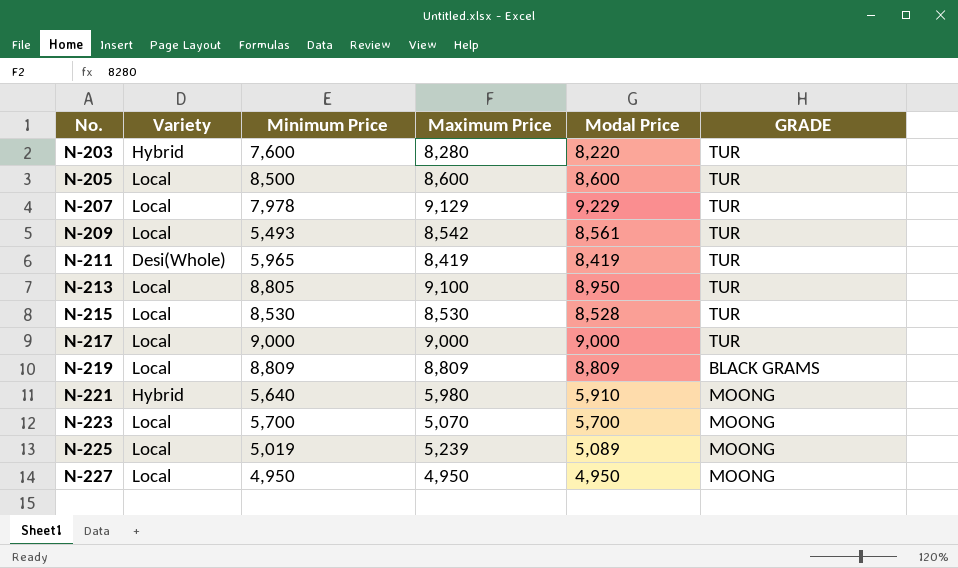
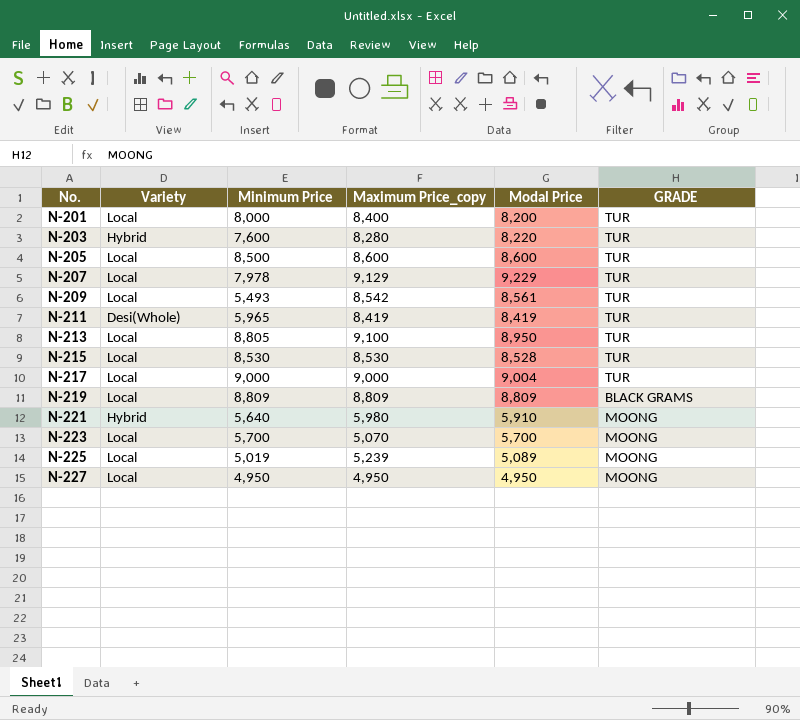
column name: Maximum Price -> Maximum Price_copy
row N-201: none -> Local | 8,000 | 8,400 | 8,200 | TUR
N-217 | Modal Price: 9,000 -> 9,004

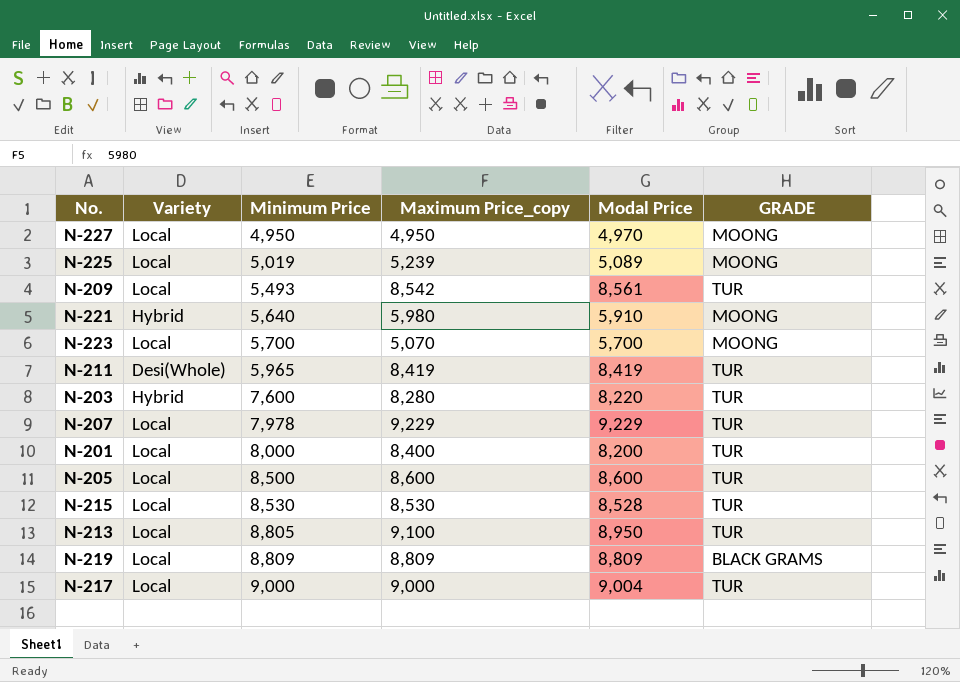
row order: No. ascending -> Minimum Price ascending
N-227 | Modal Price: 4,950 -> 4,970
N-207 | Maximum Price_copy: 9,129 -> 9,229

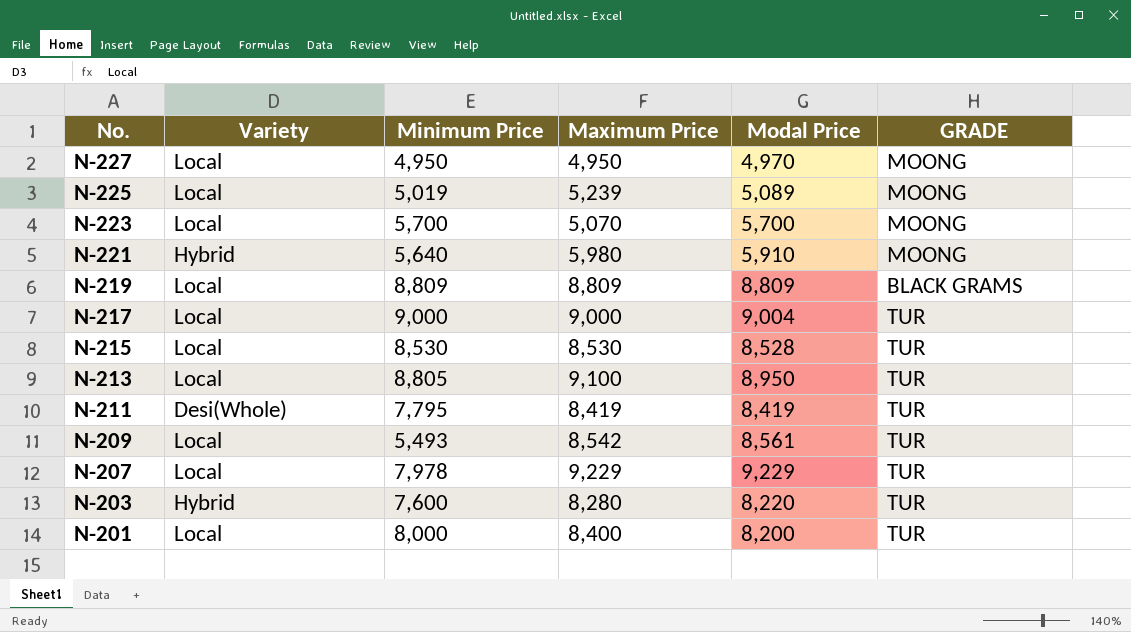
row order: Minimum Price ascending -> No. descending
column name: Maximum Price_copy -> Maximum Price
row N-205: Local | 8,500 | 8,600 | 8,600 | TUR -> none
N-211 | Minimum Price: 5,965 -> 7,795

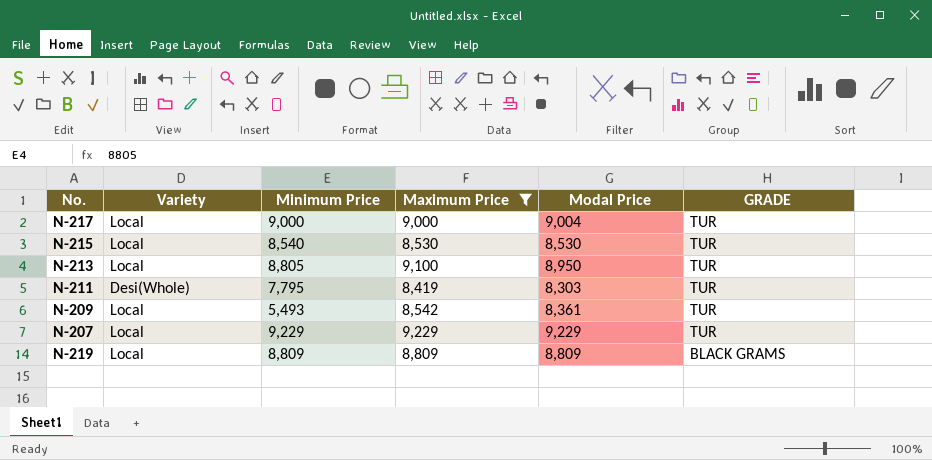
filter: none -> Maximum Price >= 8,419
row order: No. descending -> GRADE descending
N-215 | Minimum Price: 8,530 -> 8,540
N-215 | Modal Price: 8,528 -> 8,530
N-211 | Modal Price: 8,419 -> 8,303
N-209 | Modal Price: 8,561 -> 8,361
N-207 | Minimum Price: 7,978 -> 9,229

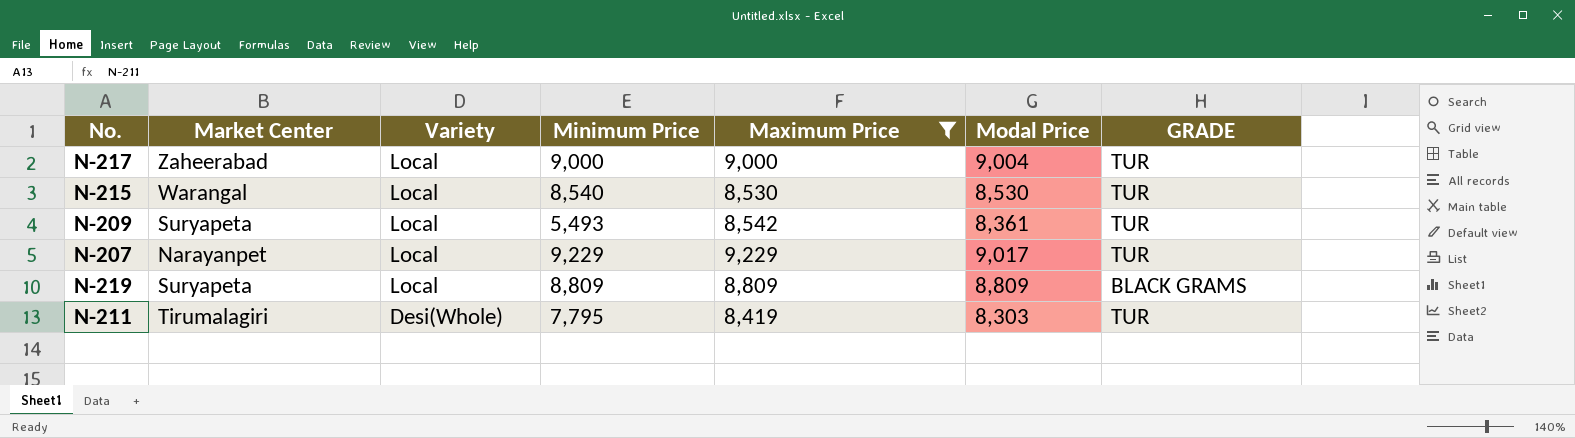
row order: GRADE descending -> Variety descending
column Market Center | position: none -> 2
row N-213: Local | 8,805 | 9,100 | 8,950 | TUR -> none
N-207 | Modal Price: 9,229 -> 9,017

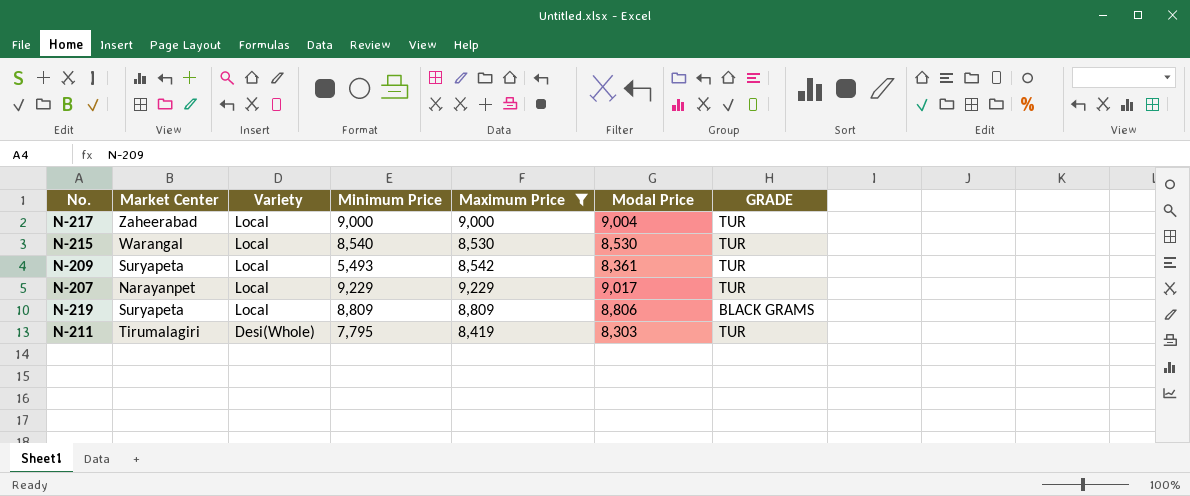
N-219 | Modal Price: 8,809 -> 8,806

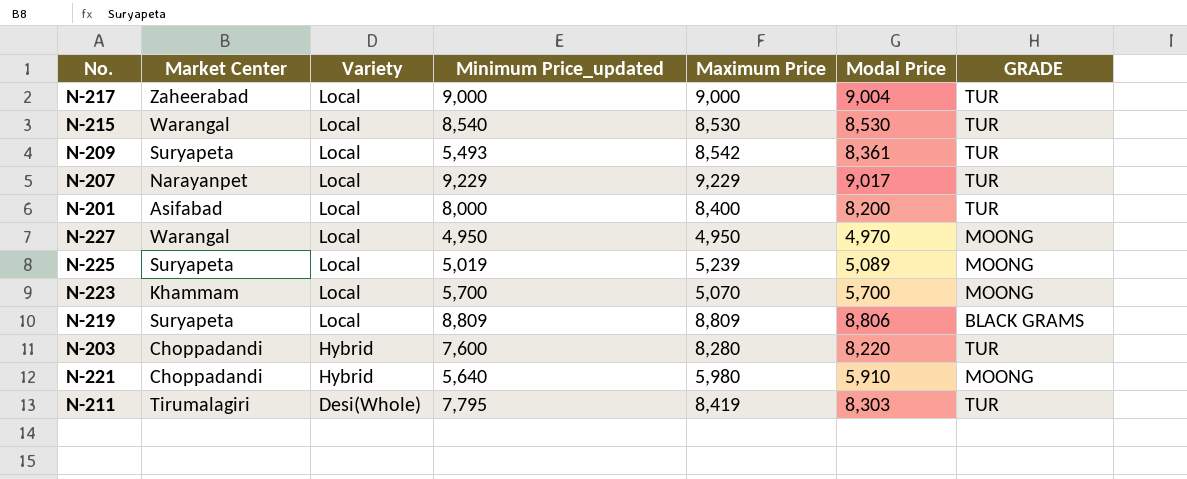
filter: Maximum Price >= 8,419 -> none
column name: Minimum Price -> Minimum Price_updated

